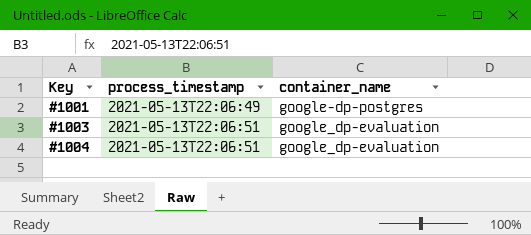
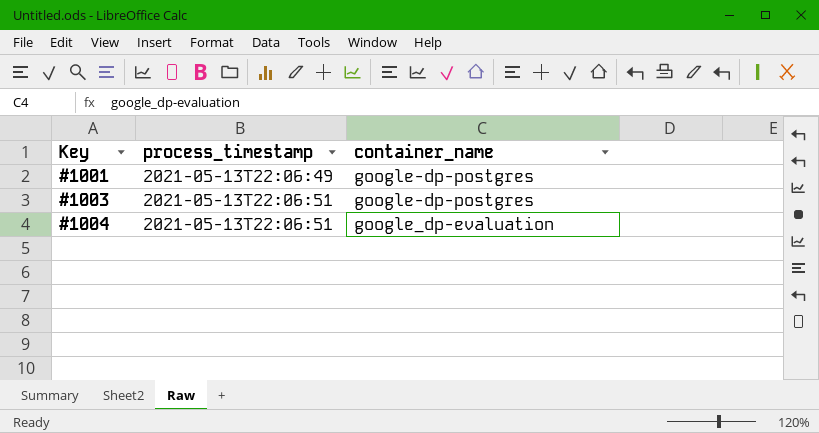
#1003 | container_name: google_dp-evaluation -> google-dp-postgres

